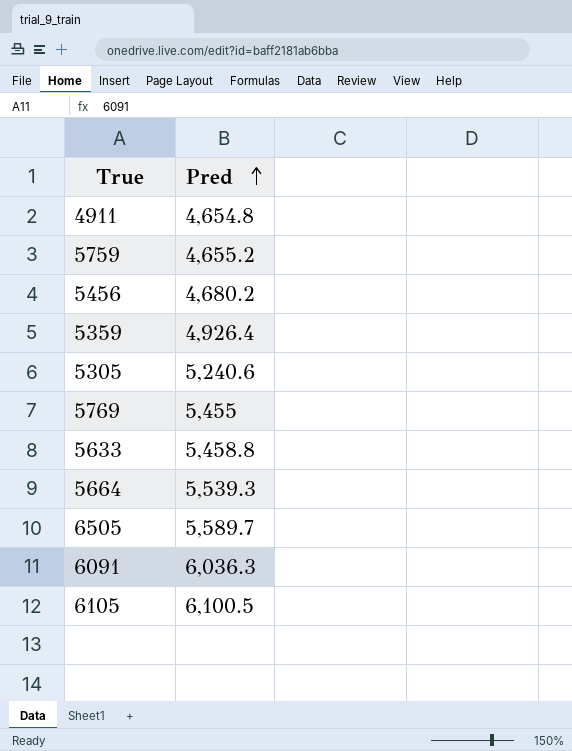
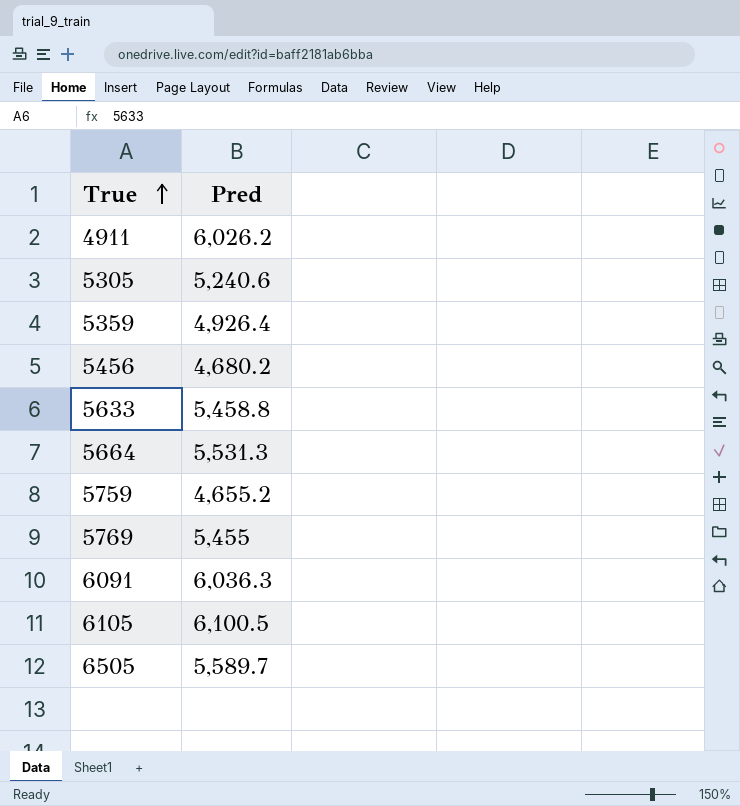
row order: Pred ascending -> True ascending
4911 | Pred: 4,654.8 -> 6,026.2
5664 | Pred: 5,539.3 -> 5,531.3

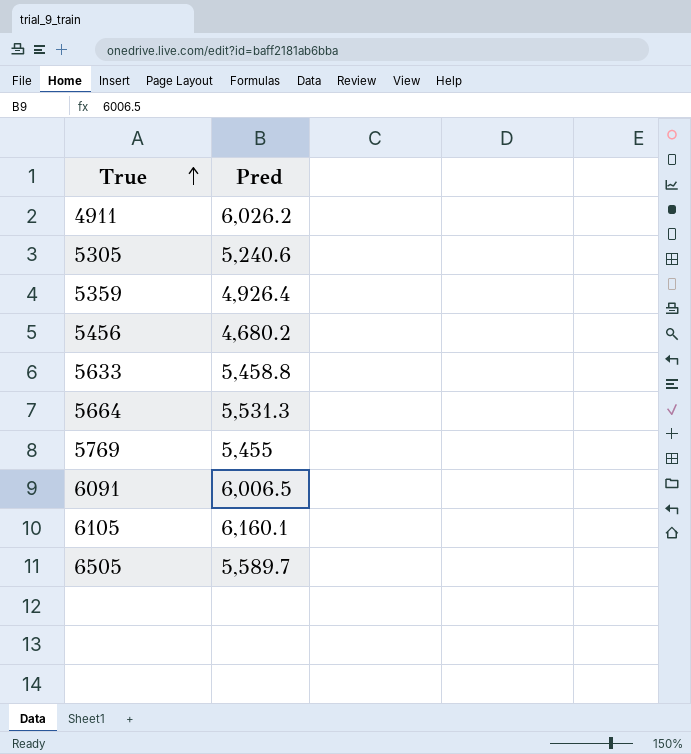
row 5759: 4,655.2 -> none
6091 | Pred: 6,036.3 -> 6,006.5
6105 | Pred: 6,100.5 -> 6,160.1

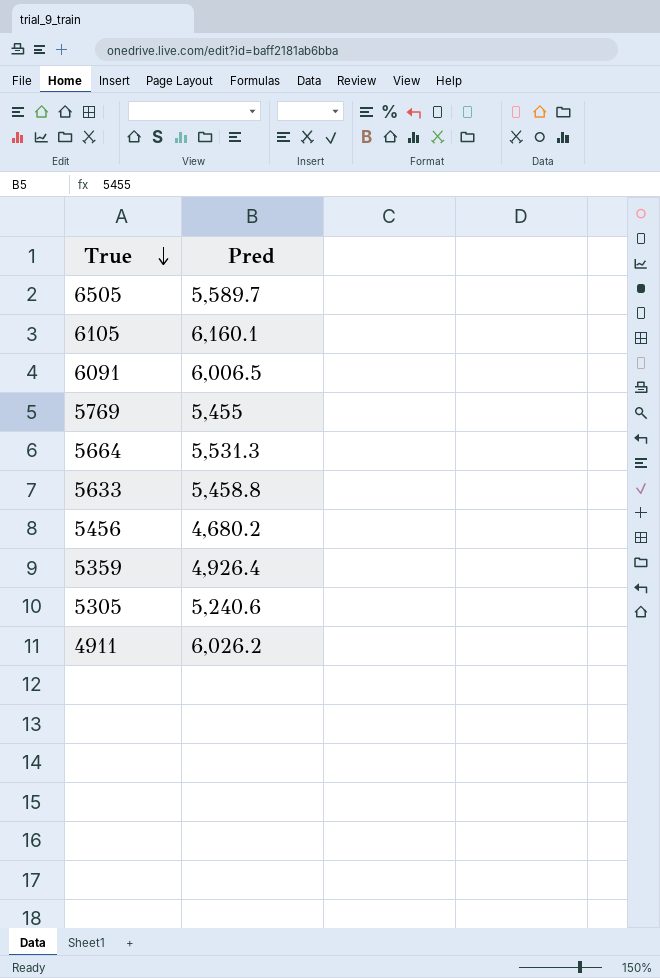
row order: True ascending -> True descending

